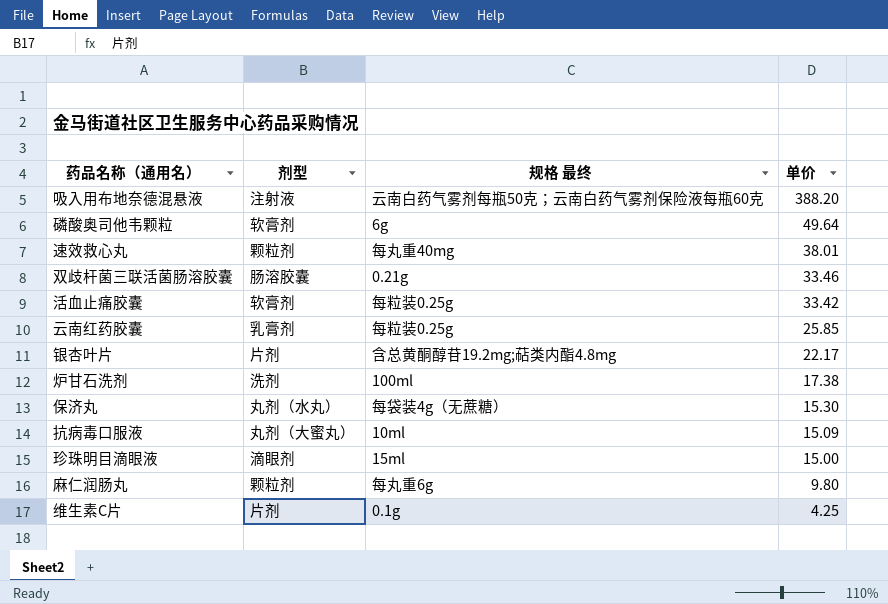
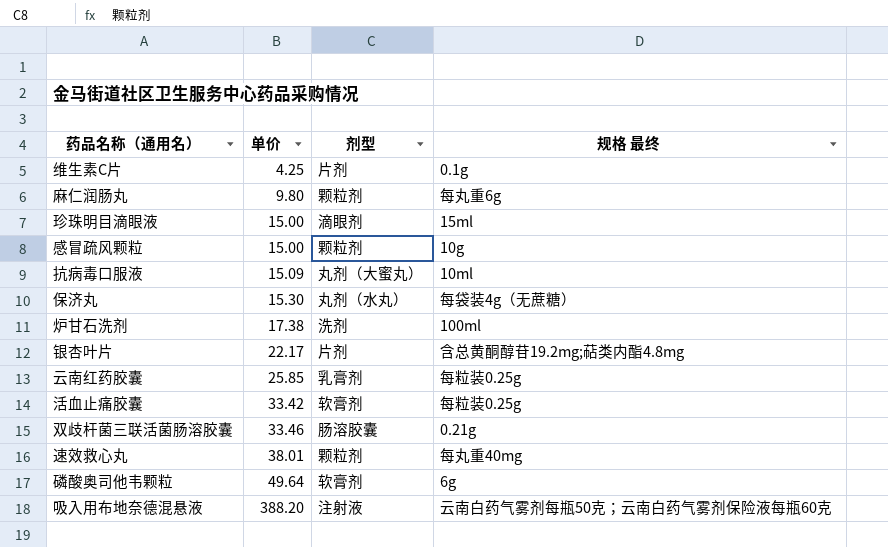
row order: 单价 descending -> 单价 ascending
column 单价 | position: 4 -> 2
row 感冒疏风颗粒: none -> 15.00 | 颗粒剂 | 10g

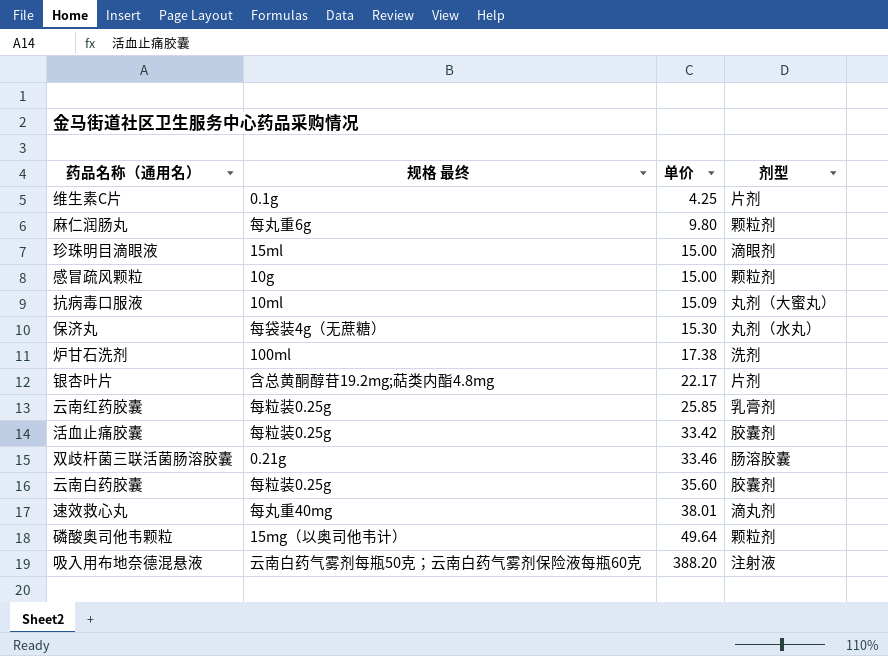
column 规格 最终 | position: 4 -> 2
活血止痛胶囊 | 剂型: 软膏剂 -> 胶囊剂
row 云南白药胶囊: none -> 每粒装0.25g | 35.60 | 胶囊剂
速效救心丸 | 剂型: 颗粒剂 -> 滴丸剂
磷酸奥司他韦颗粒 | 规格 最终: 6g -> 15mg（以奥司他韦计）
磷酸奥司他韦颗粒 | 剂型: 软膏剂 -> 颗粒剂

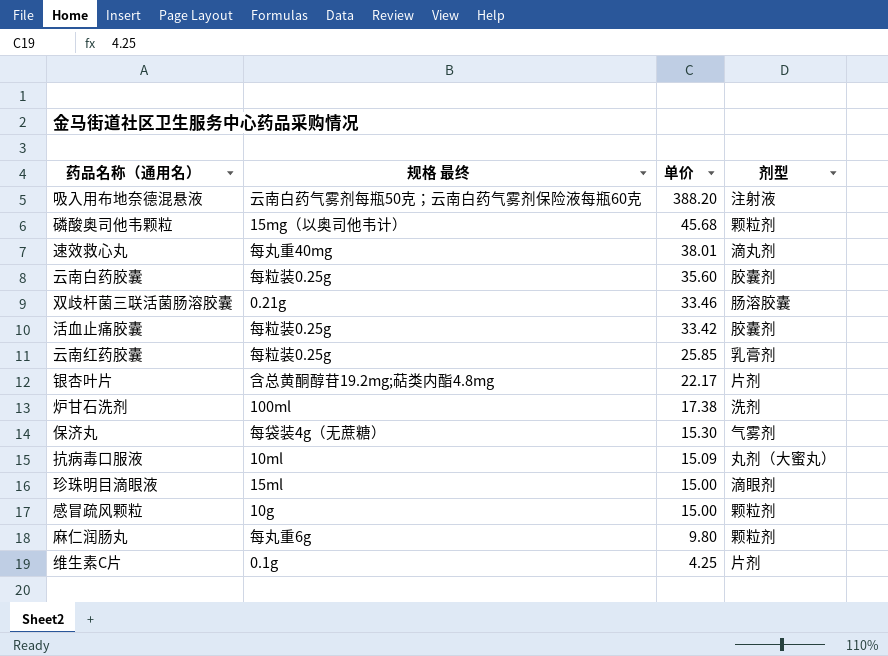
row order: 单价 ascending -> 单价 descending
磷酸奥司他韦颗粒 | 单价: 49.64 -> 45.68
保济丸 | 剂型: 丸剂（水丸） -> 气雾剂

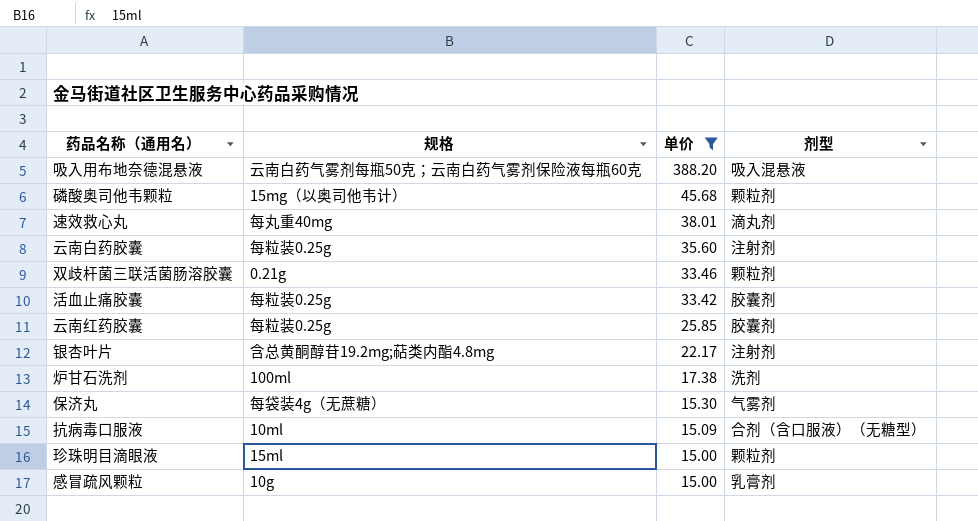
filter: none -> 单价 >= 15.00
column name: 规格 最终 -> 规格
吸入用布地奈德混悬液 | 剂型: 注射液 -> 吸入混悬液
云南白药胶囊 | 剂型: 胶囊剂 -> 注射剂
双歧杆菌三联活菌肠溶胶囊 | 剂型: 肠溶胶囊 -> 颗粒剂
云南红药胶囊 | 剂型: 乳膏剂 -> 胶囊剂
银杏叶片 | 剂型: 片剂 -> 注射剂
抗病毒口服液 | 剂型: 丸剂（大蜜丸） -> 合剂（含口服液）（无糖型）
珍珠明目滴眼液 | 剂型: 滴眼剂 -> 颗粒剂
感冒疏风颗粒 | 剂型: 颗粒剂 -> 乳膏剂

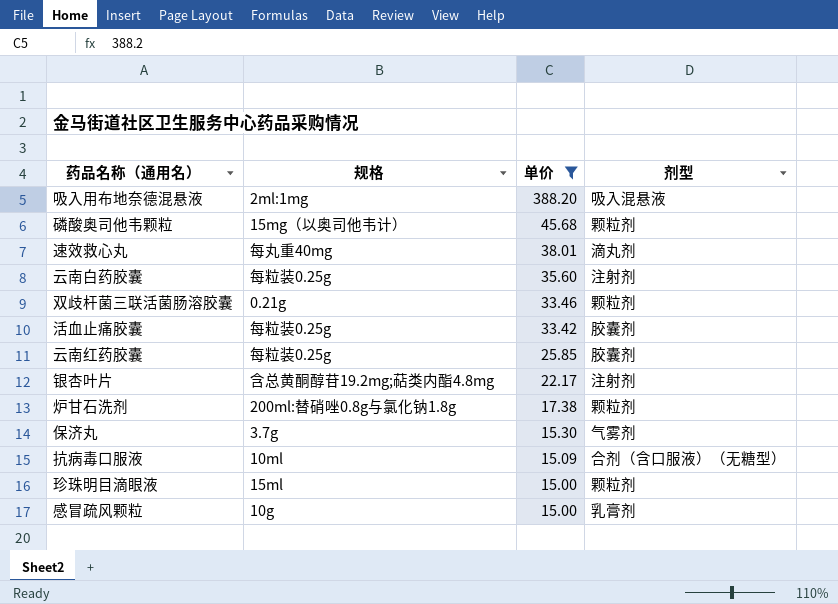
吸入用布地奈德混悬液 | 规格: 云南白药气雾剂每瓶50克；云南白药气雾剂保险液每瓶60克 -> 2ml:1mg
炉甘石洗剂 | 规格: 100ml -> 200ml:替硝唑0.8g与氯化钠1.8g
炉甘石洗剂 | 剂型: 洗剂 -> 颗粒剂
保济丸 | 规格: 每袋装4g（无蔗糖） -> 3.7g

